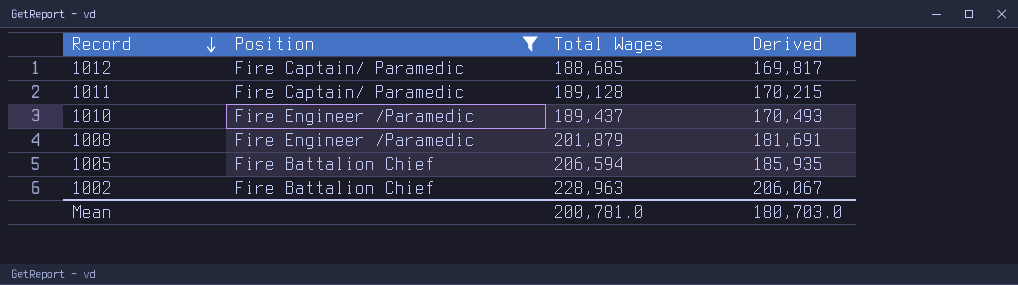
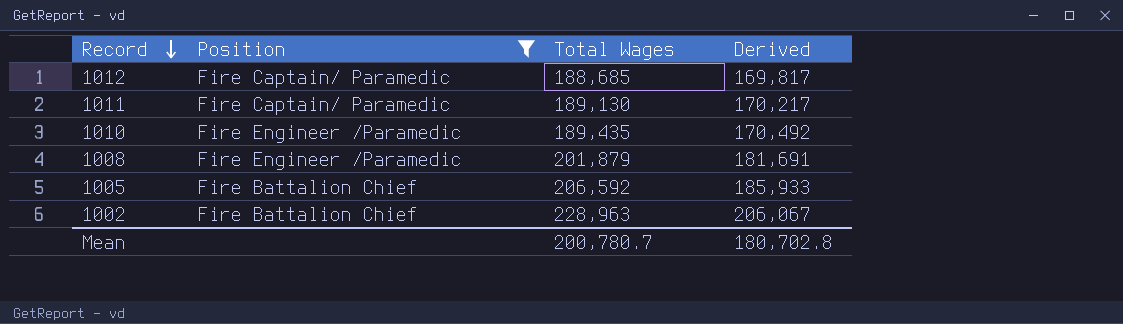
1011 | Total Wages: 189,128 -> 189,130
1011 | Derived: 170,215 -> 170,217
1010 | Total Wages: 189,437 -> 189,435
1010 | Derived: 170,493 -> 170,492
1005 | Total Wages: 206,594 -> 206,592
1005 | Derived: 185,935 -> 185,933
Mean | Total Wages: 200,781.0 -> 200,780.7
Mean | Derived: 180,703.0 -> 180,702.8

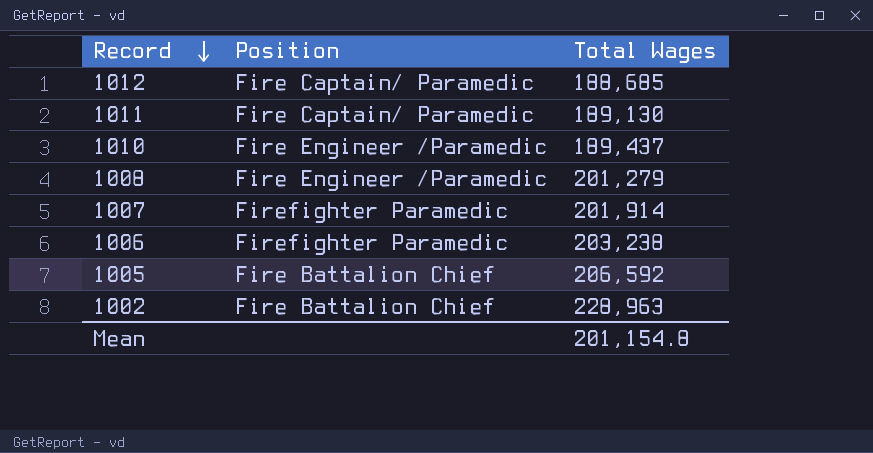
filter: Position != Firefighter Paramedic -> none
column Derived | formula: [Total Wages] * 0.9 -> none
1010 | Total Wages: 189,435 -> 189,437
1008 | Total Wages: 201,879 -> 201,279
Mean | Total Wages: 200,780.7 -> 201,154.8

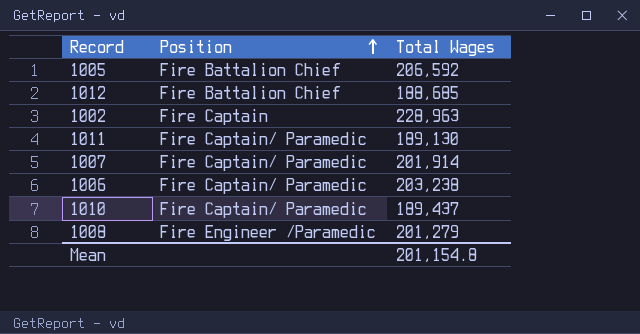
row order: Record descending -> Position ascending
1012 | Position: Fire Captain/ Paramedic -> Fire Battalion Chief
1002 | Position: Fire Battalion Chief -> Fire Captain
1007 | Position: Firefighter Paramedic -> Fire Captain/ Paramedic
1006 | Position: Firefighter Paramedic -> Fire Captain/ Paramedic
1010 | Position: Fire Engineer /Paramedic -> Fire Captain/ Paramedic

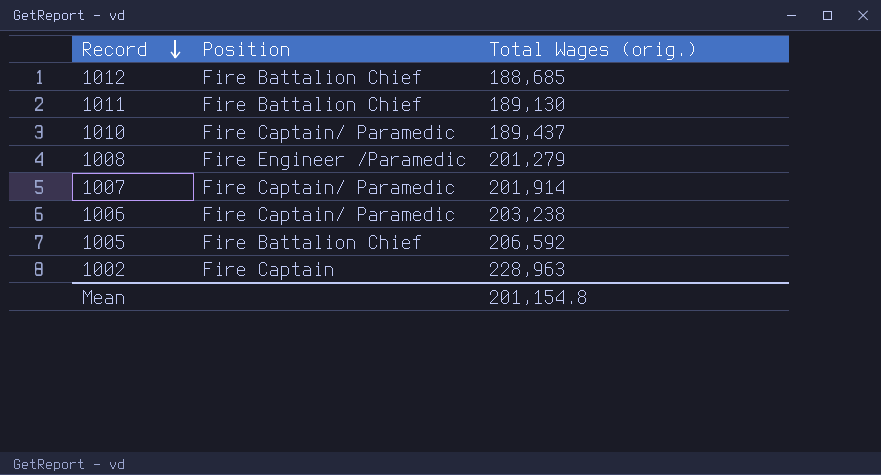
row order: Position ascending -> Record descending
column name: Total Wages -> Total Wages (orig.)
1011 | Position: Fire Captain/ Paramedic -> Fire Battalion Chief

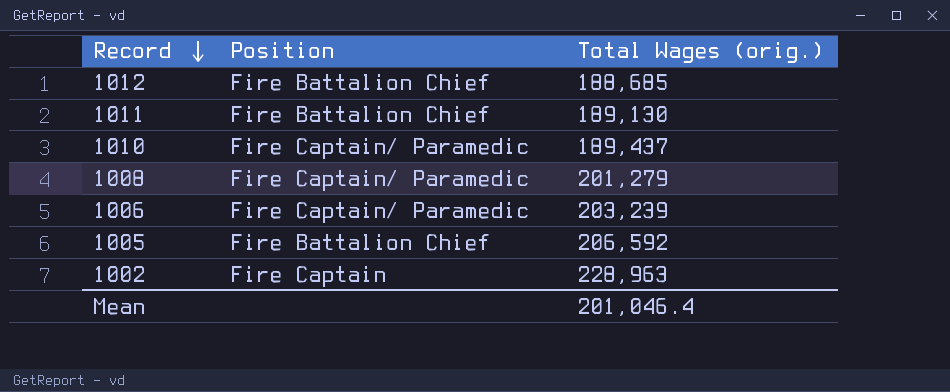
row 1007: Fire Captain/ Paramedic | 201,914 -> none
1008 | Position: Fire Engineer /Paramedic -> Fire Captain/ Paramedic
1006 | Total Wages (orig.): 203,238 -> 203,239
Mean | Total Wages (orig.): 201,154.8 -> 201,046.4

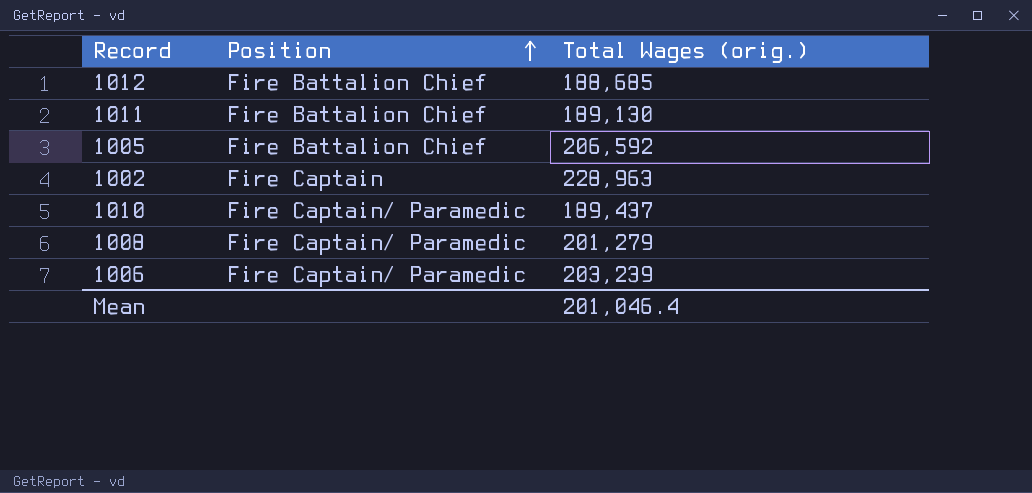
row order: Record descending -> Position ascending

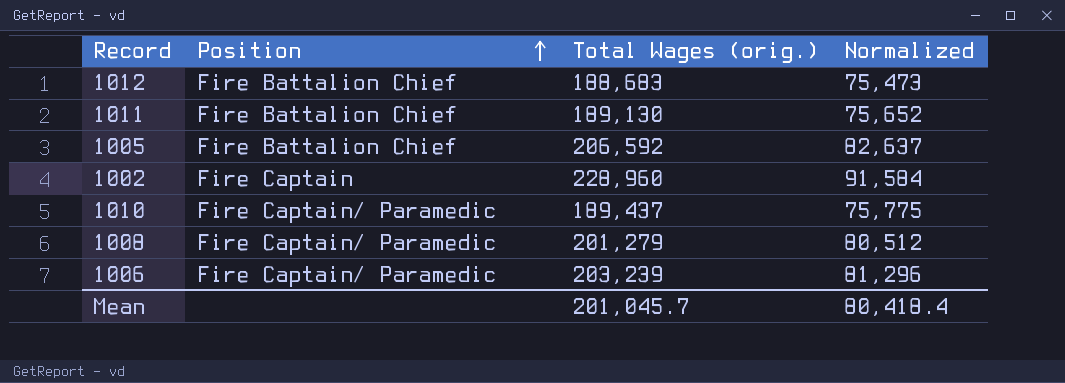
column Normalized | formula: none -> [Total Wages (orig.)] * 0.4
1012 | Total Wages (orig.): 188,685 -> 188,683
1002 | Total Wages (orig.): 228,963 -> 228,960
Mean | Total Wages (orig.): 201,046.4 -> 201,045.7

